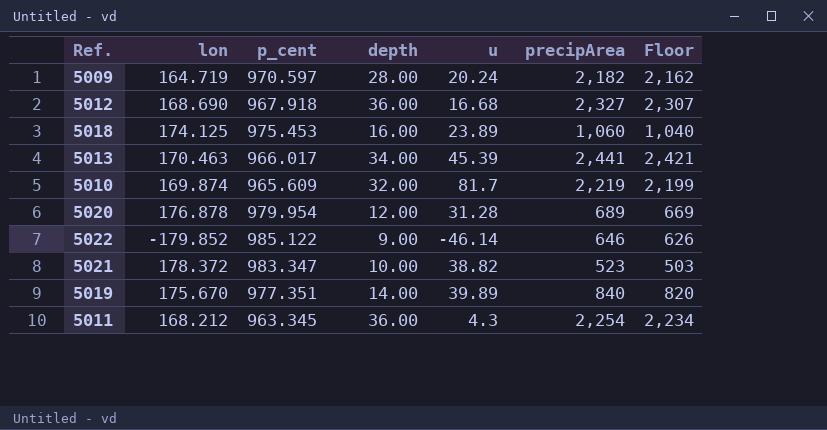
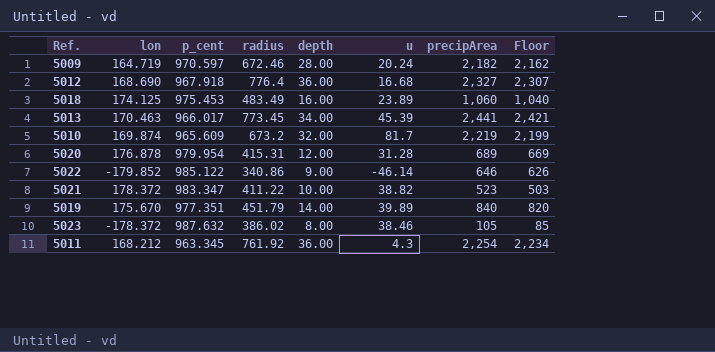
column radius | position: none -> 4
row 5023: none -> -178.372 | 987.632 | 386.02 | 8.00 | 38.46 | 105 | 85

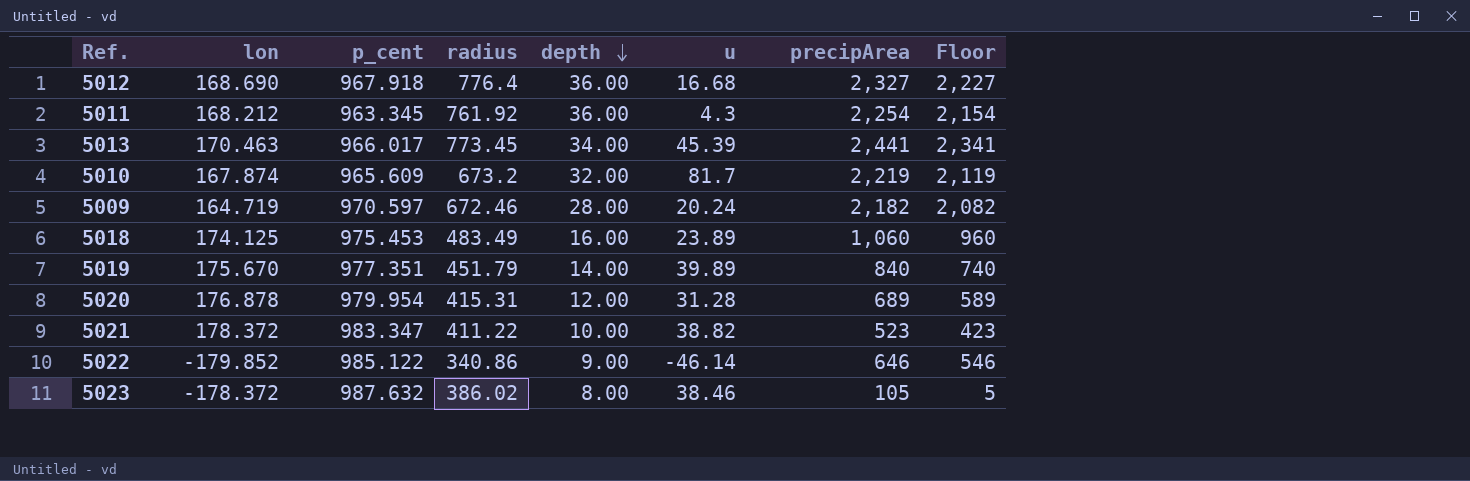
row order: none -> depth descending
column Floor | formula: [precipArea] - 20 -> [precipArea] - 100
5010 | lon: 169.874 -> 167.874

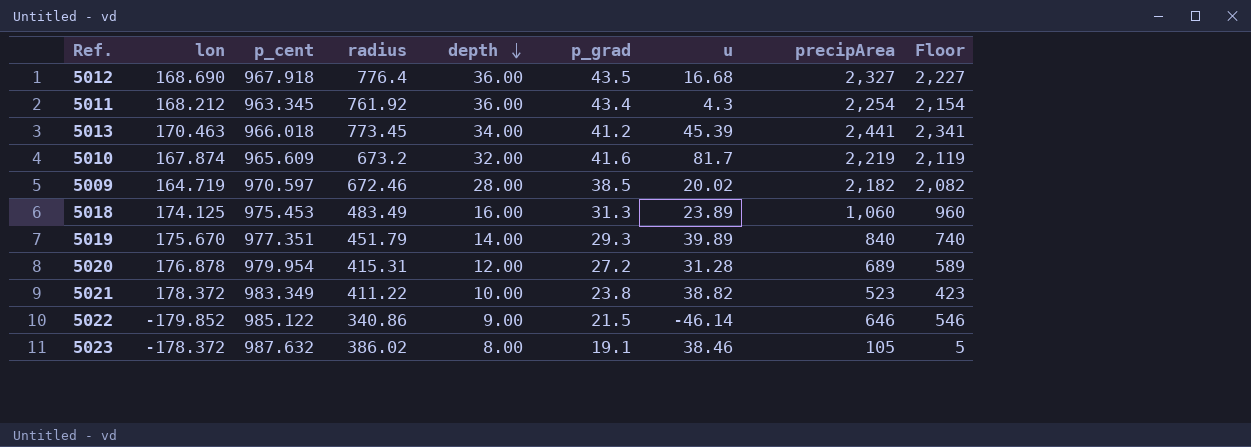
column p_grad | position: none -> 6
5013 | p_cent: 966.017 -> 966.018
5009 | u: 20.24 -> 20.02
5021 | p_cent: 983.347 -> 983.349

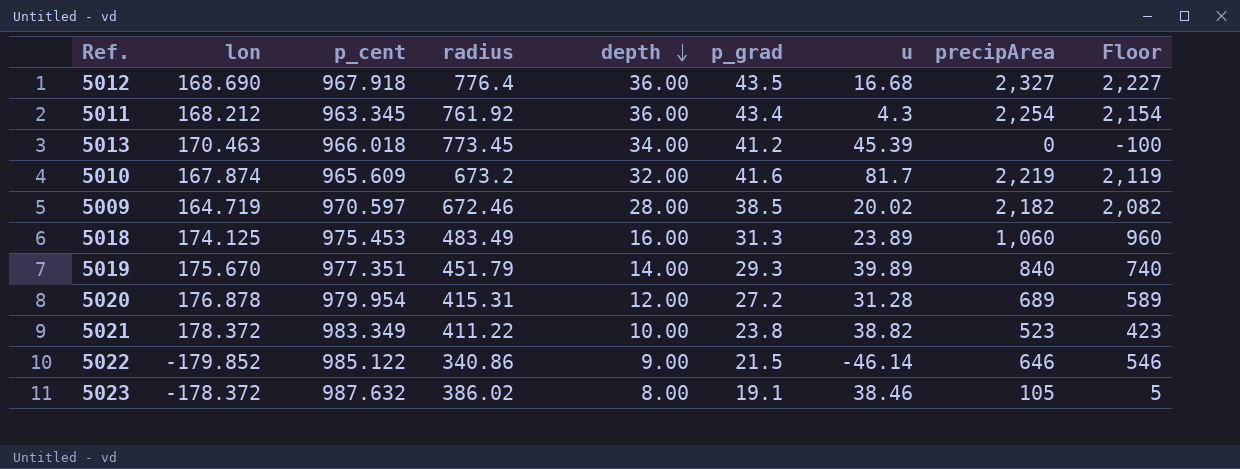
5013 | precipArea: 2,441 -> 0
5013 | Floor: 2,341 -> -100

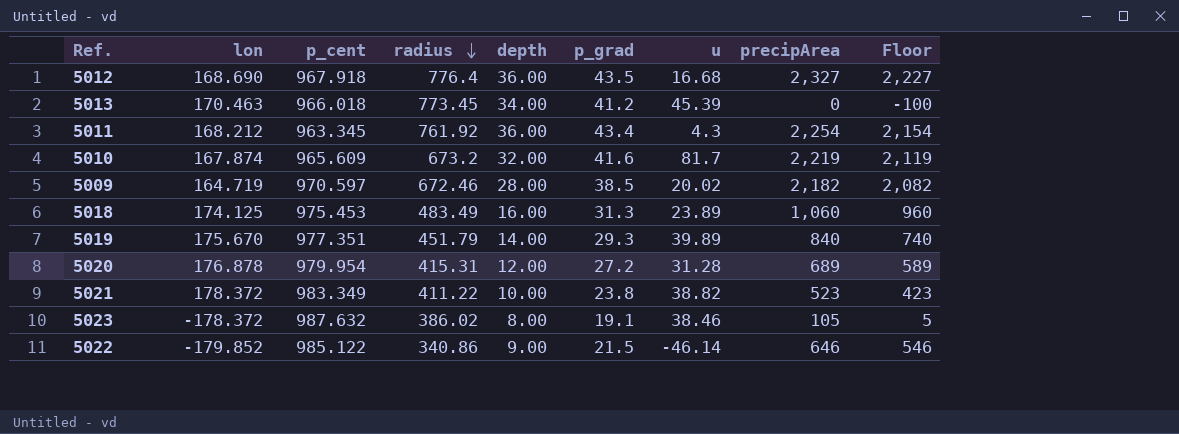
row order: depth descending -> radius descending

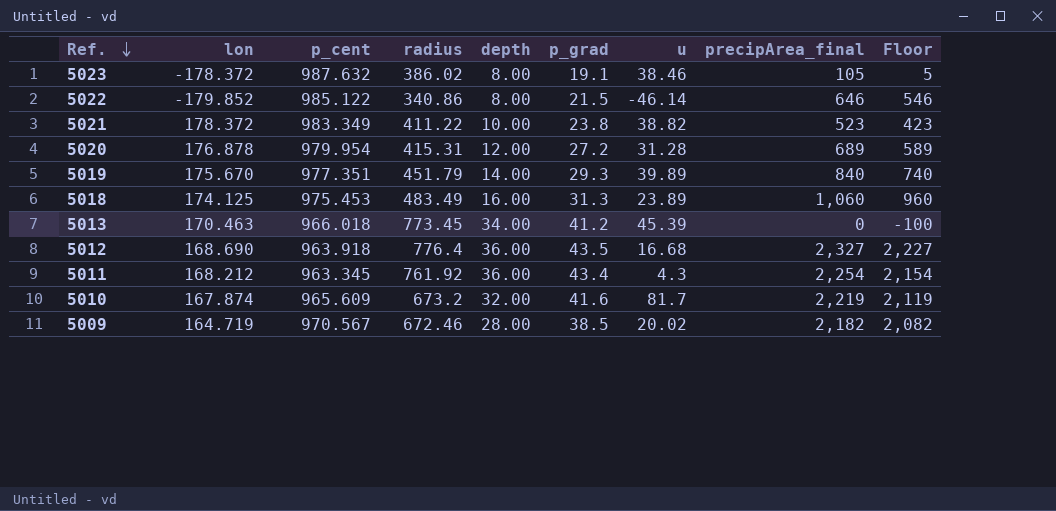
row order: radius descending -> Ref. descending
column name: precipArea -> precipArea_final
5022 | depth: 9.00 -> 8.00
5012 | p_cent: 967.918 -> 963.918
5009 | p_cent: 970.597 -> 970.567

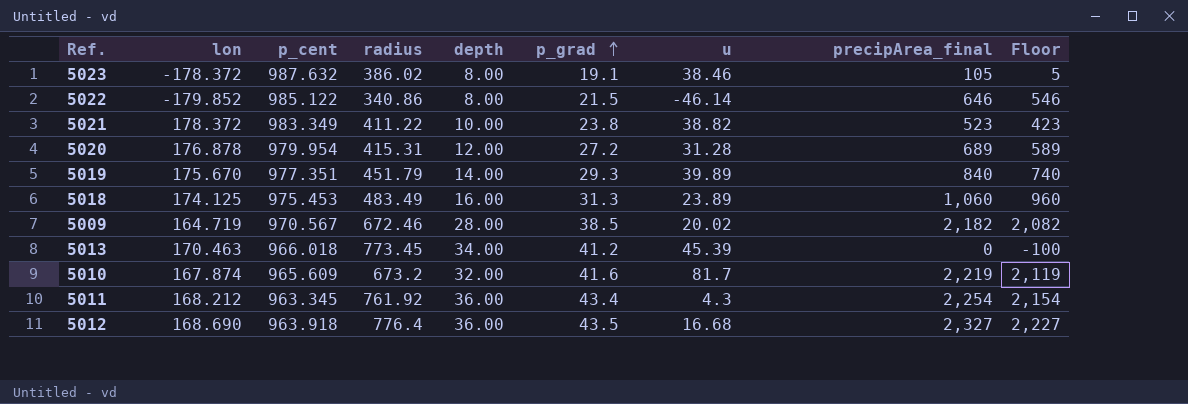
row order: Ref. descending -> p_grad ascending

